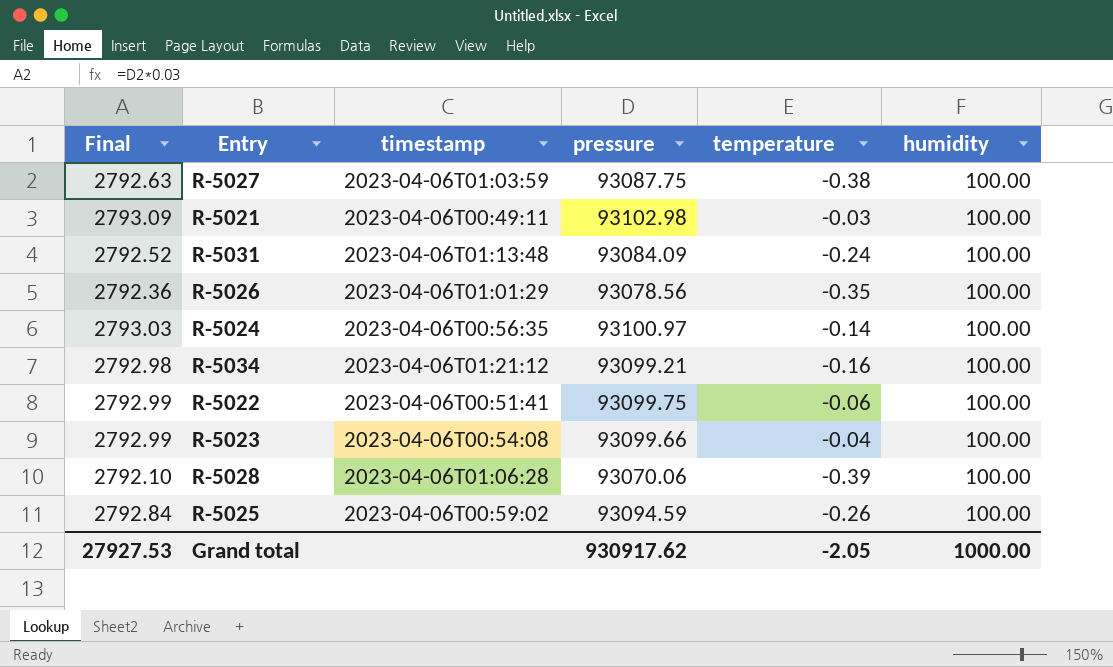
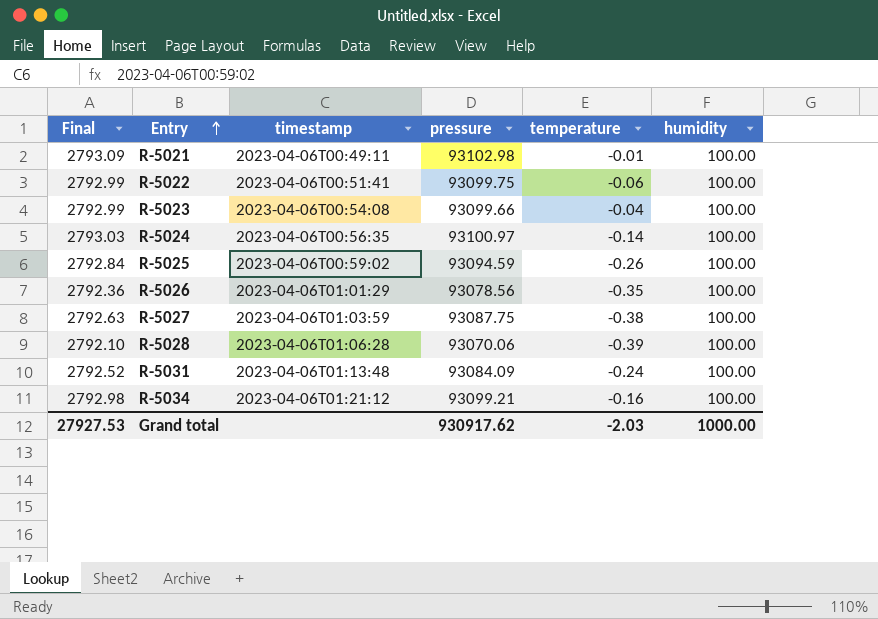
row order: none -> Entry ascending
R-5021 | temperature: -0.03 -> -0.01
Grand total | temperature: -2.05 -> -2.03

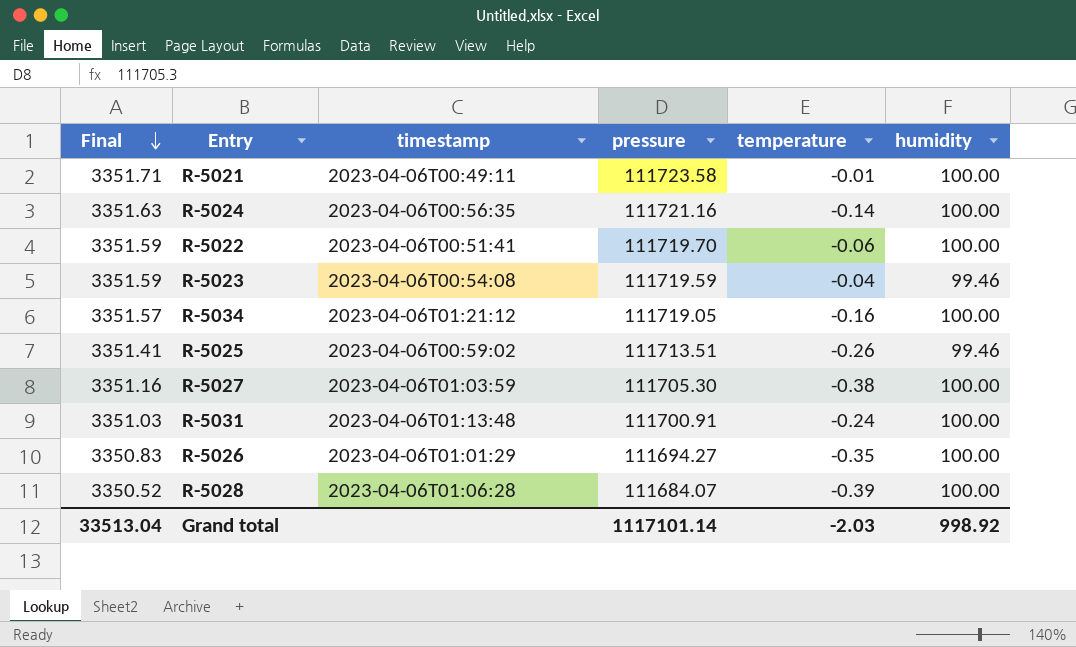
row order: Entry ascending -> Final descending
R-5021 | Final: 2793.09 -> 3351.71
R-5021 | pressure: 93102.98 -> 111723.58
R-5024 | Final: 2793.03 -> 3351.63
R-5024 | pressure: 93100.97 -> 111721.16
R-5022 | Final: 2792.99 -> 3351.59
R-5022 | pressure: 93099.75 -> 111719.70
R-5023 | Final: 2792.99 -> 3351.59
R-5023 | pressure: 93099.66 -> 111719.59
R-5023 | humidity: 100.00 -> 99.46
R-5034 | Final: 2792.98 -> 3351.57
R-5034 | pressure: 93099.21 -> 111719.05
R-5025 | Final: 2792.84 -> 3351.41
R-5025 | pressure: 93094.59 -> 111713.51
R-5025 | humidity: 100.00 -> 99.46
R-5027 | Final: 2792.63 -> 3351.16
R-5027 | pressure: 93087.75 -> 111705.30
R-5031 | Final: 2792.52 -> 3351.03
R-5031 | pressure: 93084.09 -> 111700.91
R-5026 | Final: 2792.36 -> 3350.83
R-5026 | pressure: 93078.56 -> 111694.27
R-5028 | Final: 2792.10 -> 3350.52
R-5028 | pressure: 93070.06 -> 111684.07
Grand total | Final: 27927.53 -> 33513.04
Grand total | pressure: 930917.62 -> 1117101.14
Grand total | humidity: 1000.00 -> 998.92

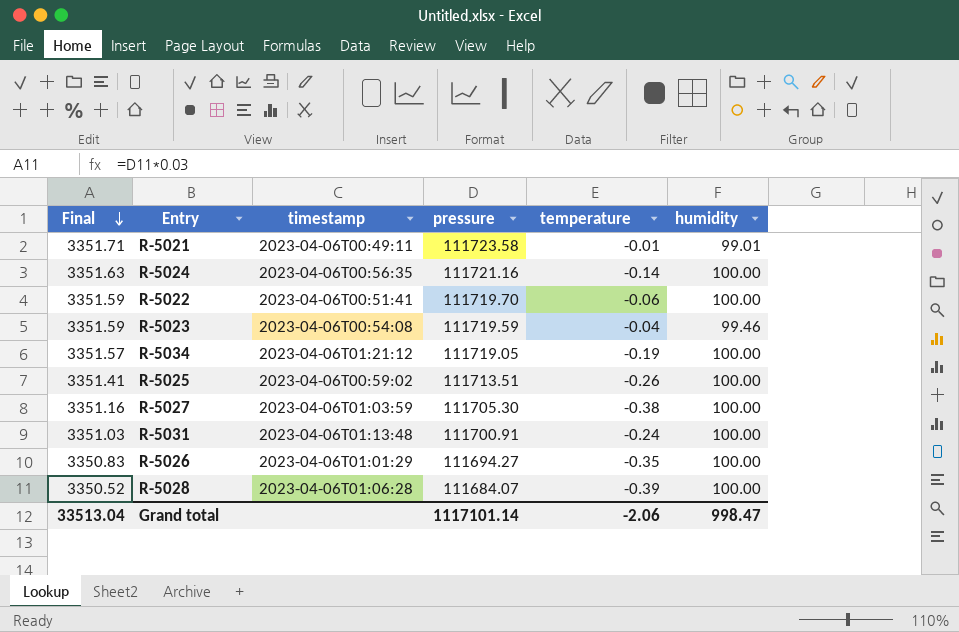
R-5021 | humidity: 100.00 -> 99.01
R-5034 | temperature: -0.16 -> -0.19
R-5025 | humidity: 99.46 -> 100.00
Grand total | temperature: -2.03 -> -2.06
Grand total | humidity: 998.92 -> 998.47

